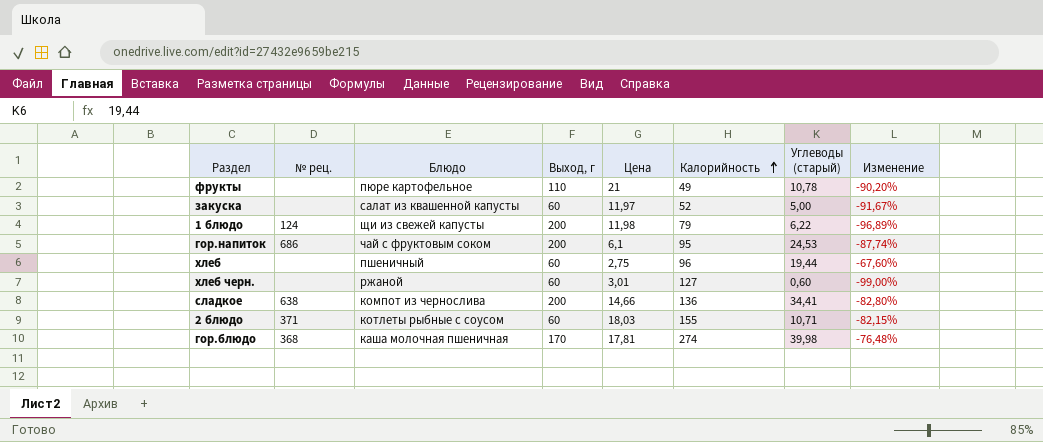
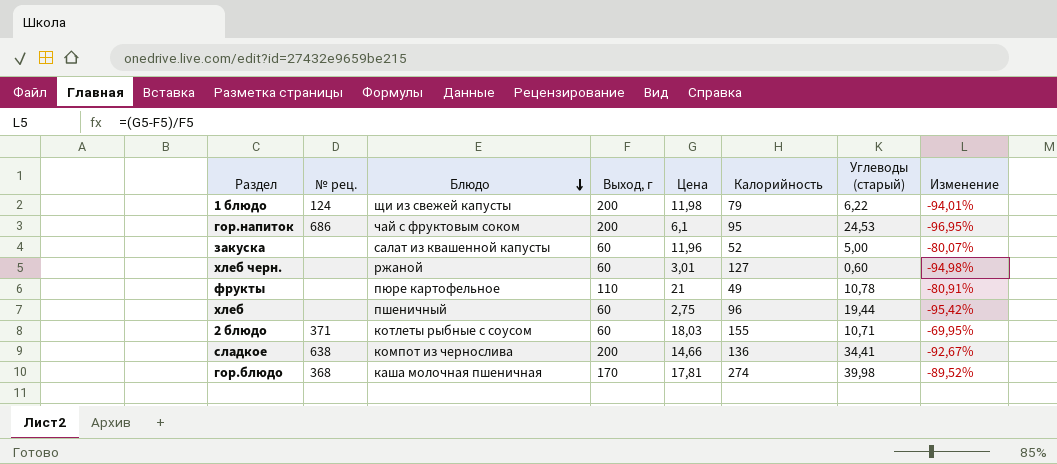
row order: Калорийность ascending -> Блюдо descending
column Изменение | formula: ([Углеводы (старый)] - [Выход, г]) / [Выход, г] -> ([Цена] - [Выход, г]) / [Выход, г]
закуска | Цена: 11,97 -> 11,96

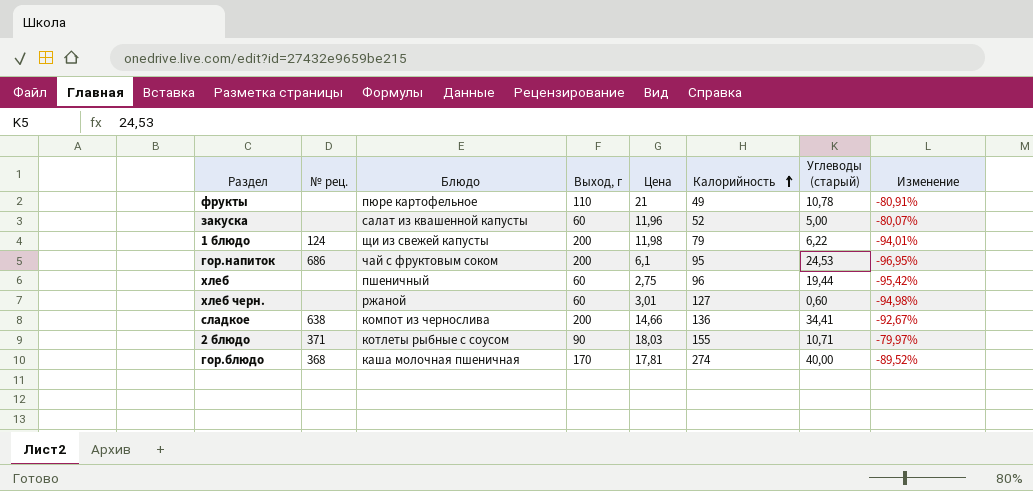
row order: Блюдо descending -> Калорийность ascending
2 блюдо | Выход, г: 60 -> 90
2 блюдо | Изменение: -69,95% -> -79,97%
гор.блюдо | Углеводы (старый): 39,98 -> 40,00

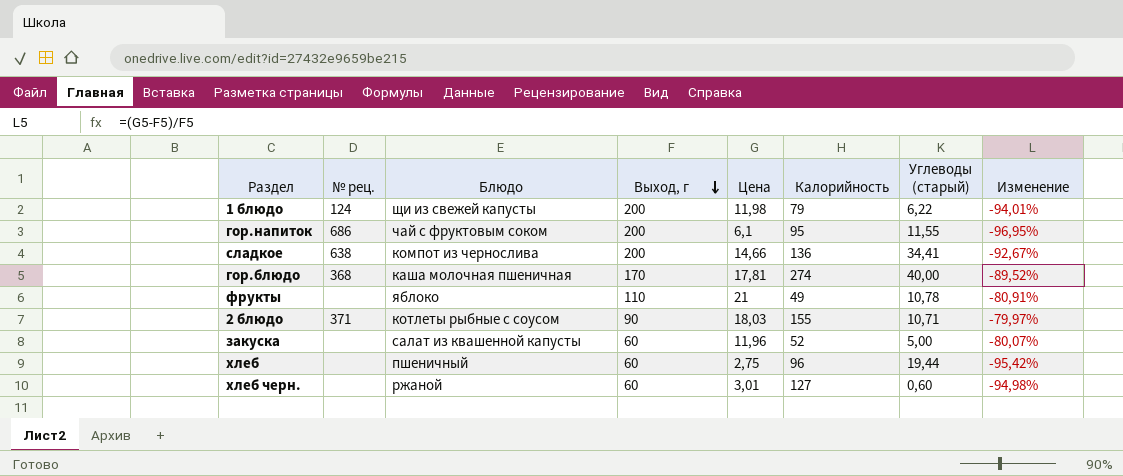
row order: Калорийность ascending -> Выход, г descending
гор.напиток | Углеводы (старый): 24,53 -> 11,55
фрукты | Блюдо: пюре картофельное -> яблоко

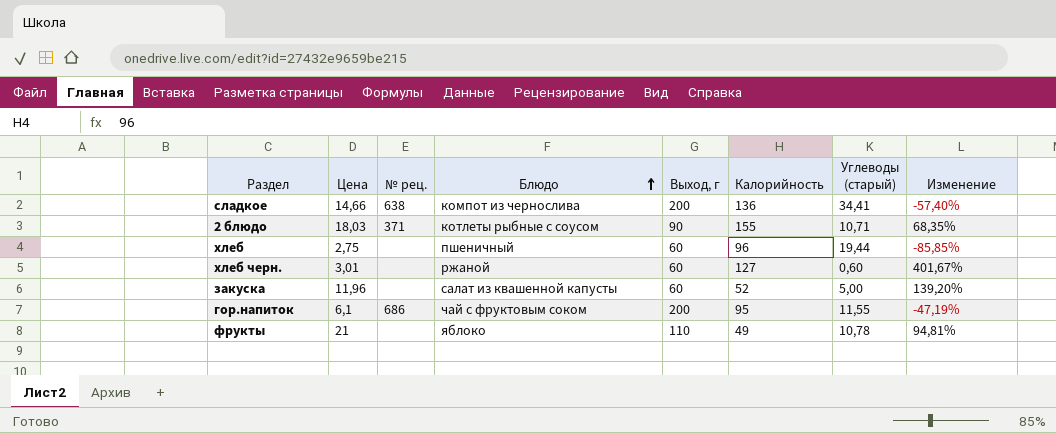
row order: Выход, г descending -> Блюдо ascending
column Цена | position: 5 -> 2
column Изменение | formula: ([Цена] - [Выход, г]) / [Выход, г] -> ([Цена] - [Углеводы (старый)]) / [Углеводы (старый)]
row 1 блюдо: 124 | щи из свежей капусты | 200 | 11,98 | 79 | 6,22 | -94,01% -> none
row гор.блюдо: 368 | каша молочная пшеничная | 170 | 17,81 | 274 | 40,00 | -89,52% -> none

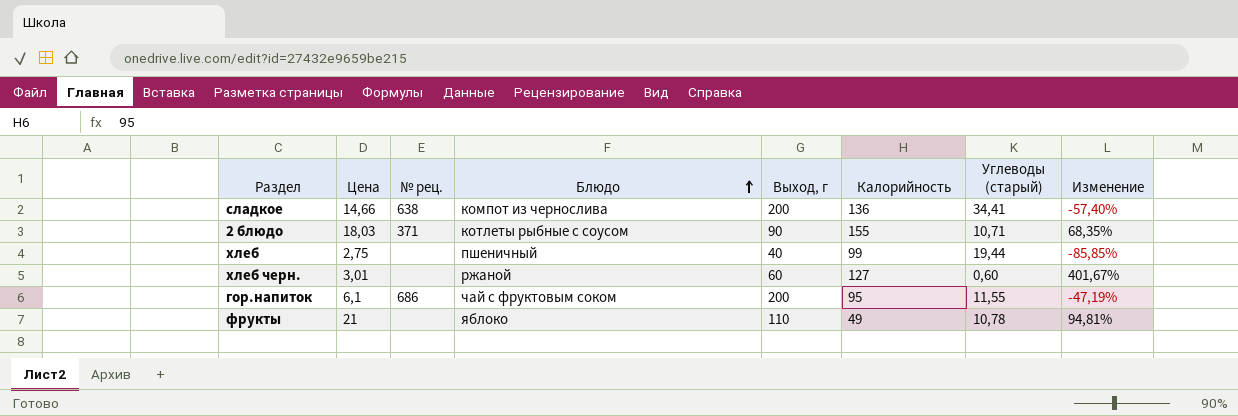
row закуска: 11,96 | none | салат из квашенной капусты | 60 | 52 | 5,00 | 139,20% -> none
хлеб | Выход, г: 60 -> 40
хлеб | Калорийность: 96 -> 99

